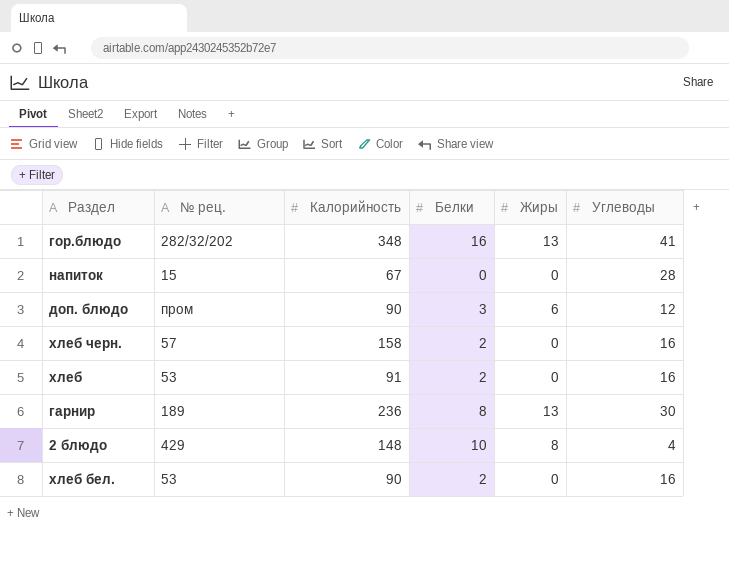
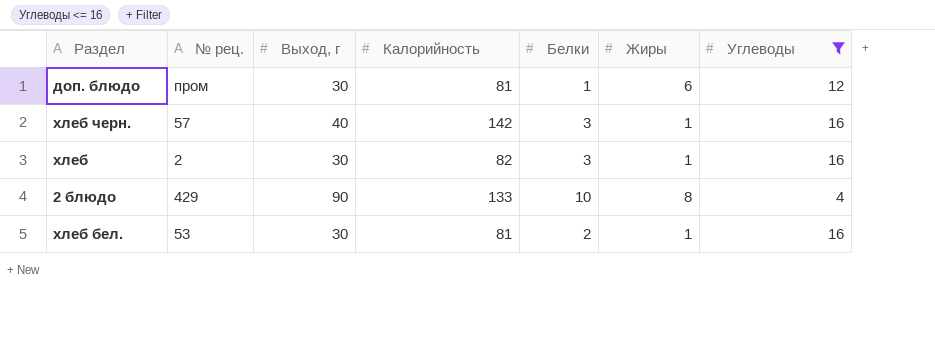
filter: none -> Углеводы <= 16
column Выход, г | position: none -> 3
доп. блюдо | Калорийность: 90 -> 81
доп. блюдо | Белки: 3 -> 1
хлеб черн. | Калорийность: 158 -> 142
хлеб черн. | Белки: 2 -> 3
хлеб черн. | Жиры: 0 -> 1
хлеб | № рец.: 53 -> 2
хлеб | Калорийность: 91 -> 82
хлеб | Белки: 2 -> 3
хлеб | Жиры: 0 -> 1
2 блюдо | Калорийность: 148 -> 133
хлеб бел. | Калорийность: 90 -> 81
хлеб бел. | Жиры: 0 -> 1

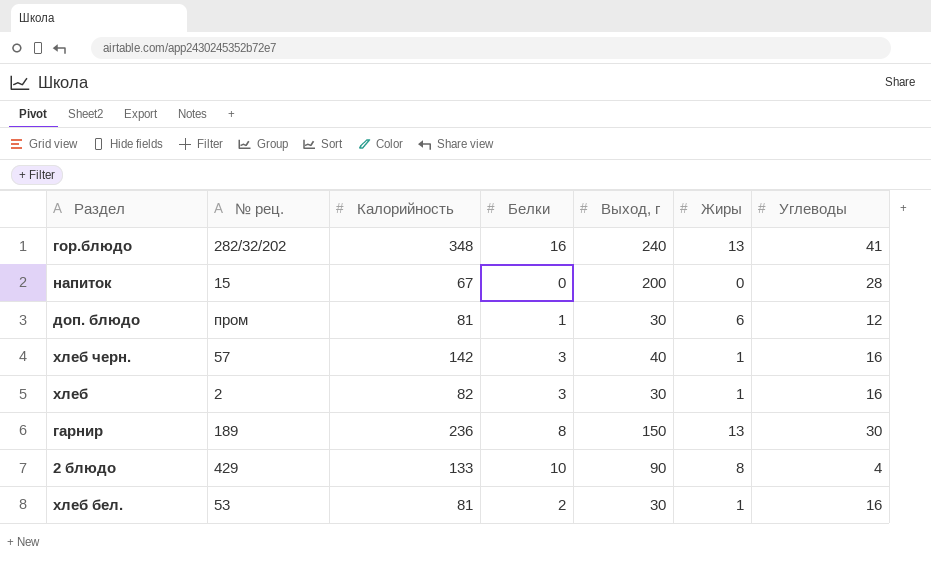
filter: Углеводы <= 16 -> none
column Выход, г | position: 3 -> 5

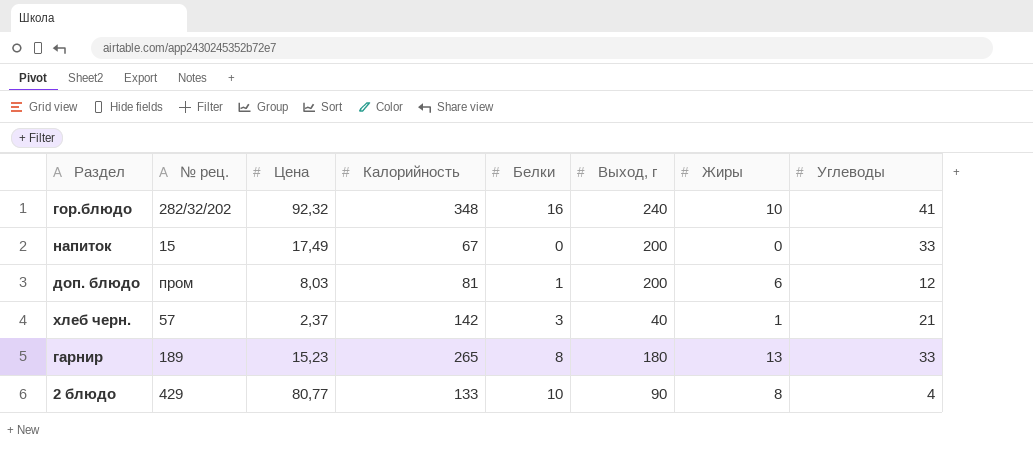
column Цена | position: none -> 3
row хлеб: 2 | 82 | 3 | 30 | 1 | 16 -> none
row хлеб бел.: 53 | 81 | 2 | 30 | 1 | 16 -> none
гор.блюдо | Жиры: 13 -> 10
напиток | Углеводы: 28 -> 33
доп. блюдо | Выход, г: 30 -> 200
хлеб черн. | Углеводы: 16 -> 21
гарнир | Калорийность: 236 -> 265
гарнир | Выход, г: 150 -> 180
гарнир | Углеводы: 30 -> 33

